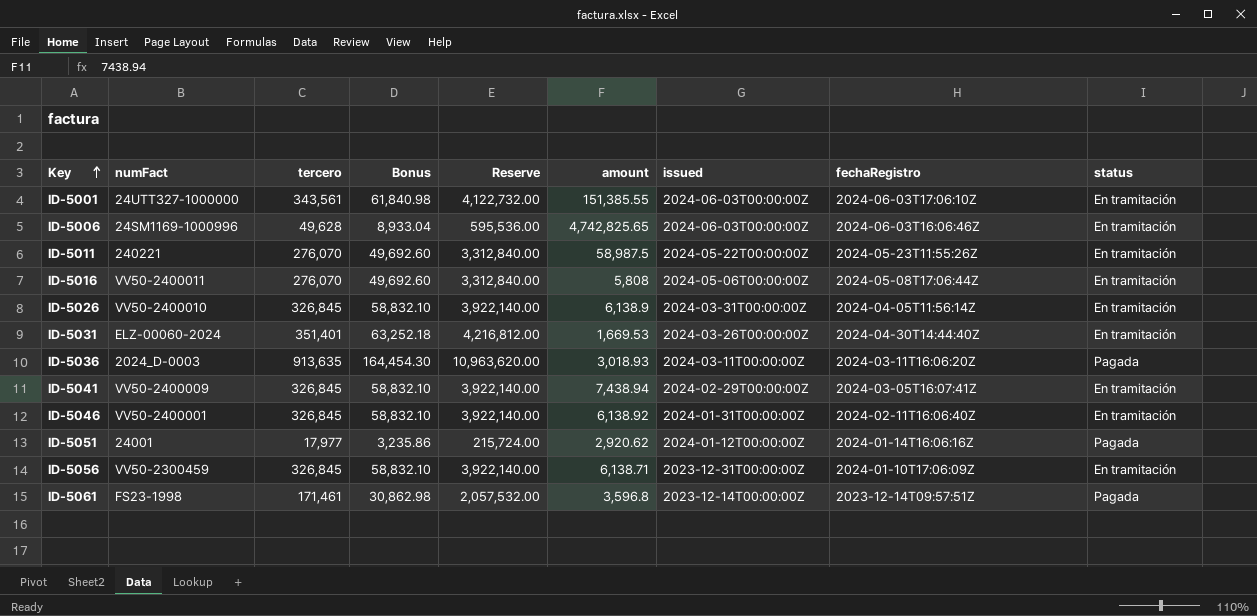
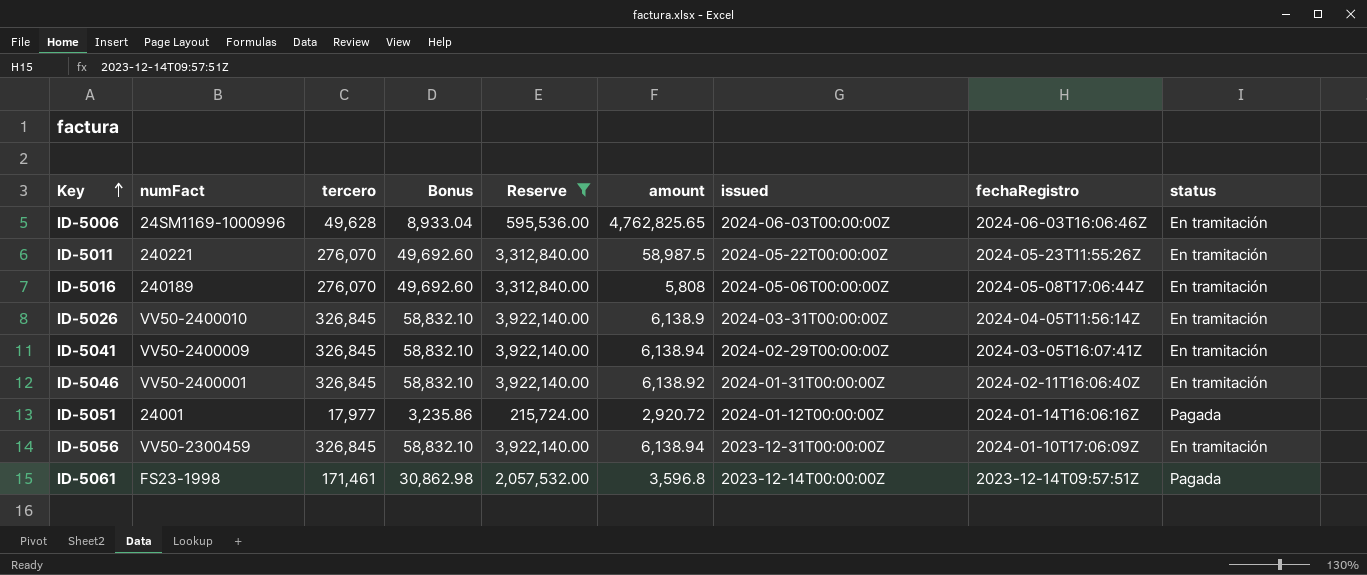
filter: none -> Reserve <= 3,922,140.00
ID-5006 | amount: 4,742,825.65 -> 4,762,825.65
ID-5016 | numFact: VV50-2400011 -> 240189
ID-5041 | amount: 7,438.94 -> 6,138.94
ID-5051 | amount: 2,920.62 -> 2,920.72
ID-5056 | amount: 6,138.71 -> 6,138.94

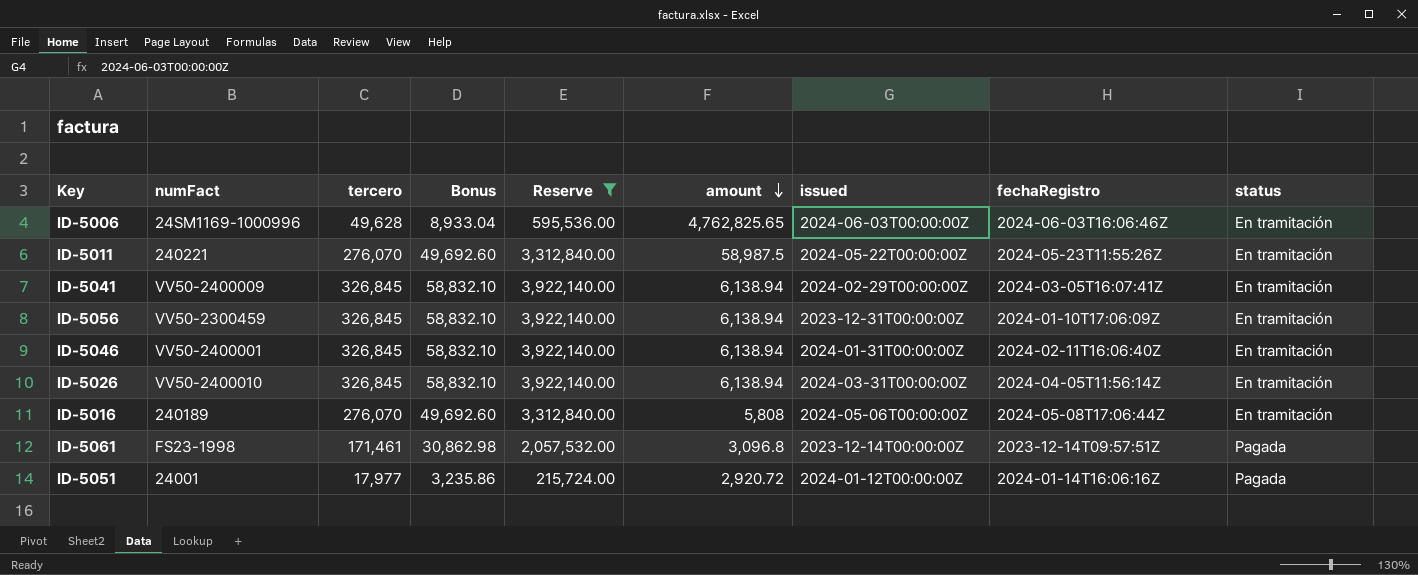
row order: Key ascending -> amount descending
ID-5046 | amount: 6,138.92 -> 6,138.94
ID-5026 | amount: 6,138.9 -> 6,138.94
ID-5061 | amount: 3,596.8 -> 3,096.8

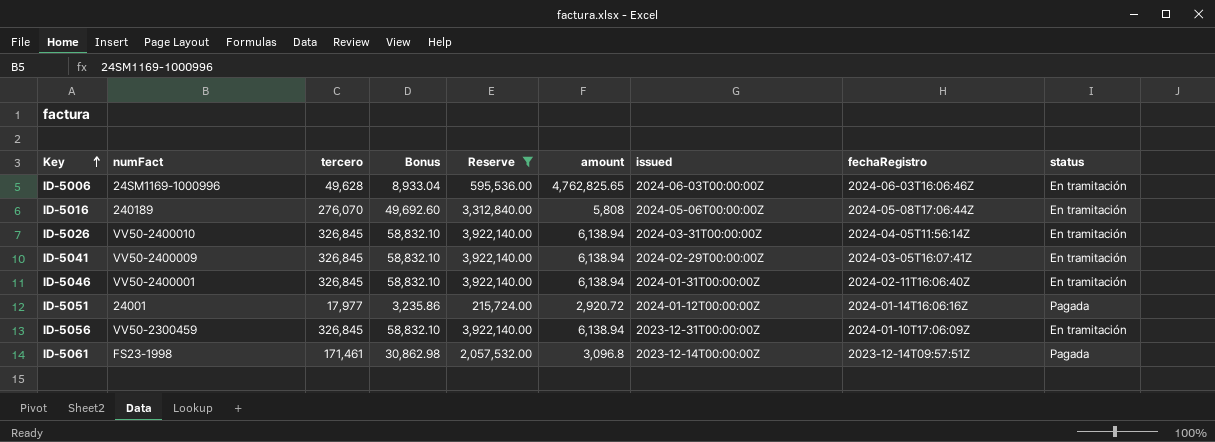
row order: amount descending -> Key ascending
row ID-5011: 240221 | 276,070 | 49,692.60 | 3,312,840.00 | 58,987.5 | 2024-05-22T00:00:00Z | 2024-05-23T11:55:26Z | En tramitación -> none

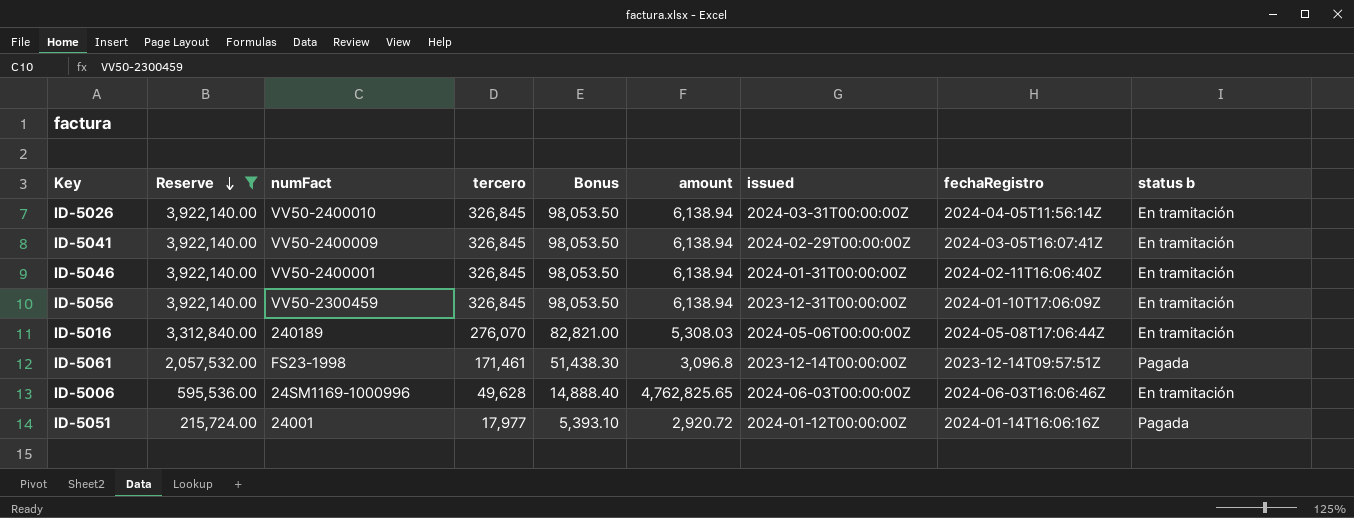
row order: Key ascending -> Reserve descending
column Reserve | position: 5 -> 2
column Bonus | formula: [tercero] * 0.18 -> [tercero] * 0.3
column name: status -> status b
ID-5016 | amount: 5,808 -> 5,308.03

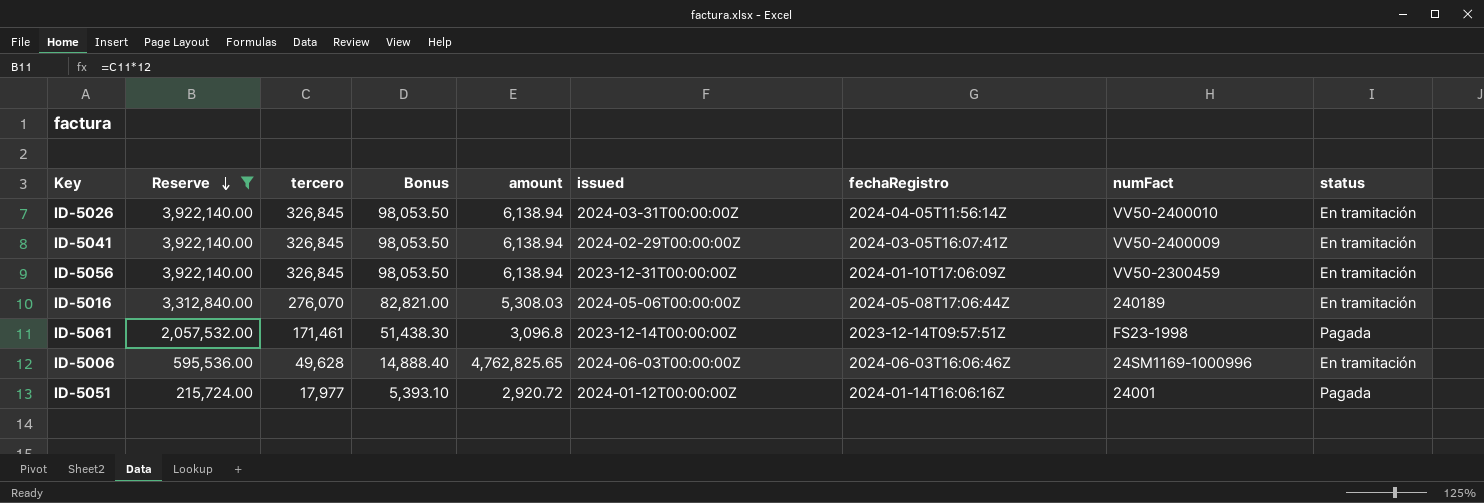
column numFact | position: 3 -> 8
column name: status b -> status
row ID-5046: 3,922,140.00 | VV50-2400001 | 326,845 | 98,053.50 | 6,138.94 | 2024-01-31T00:00:00Z | 2024-02-11T16:06:40Z | En tramitación -> none

